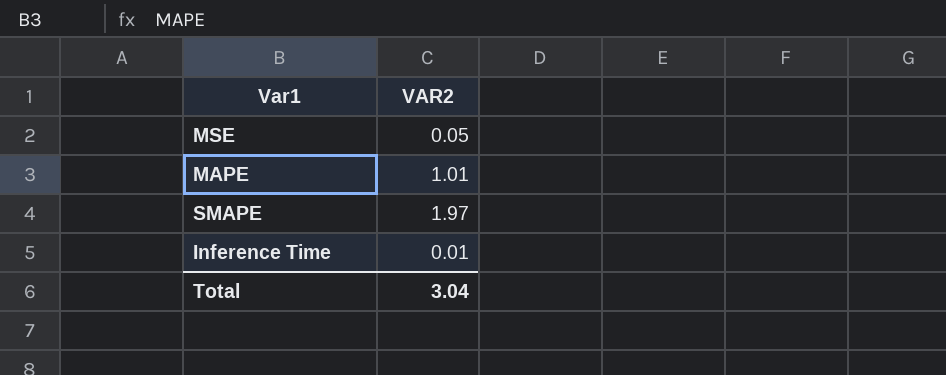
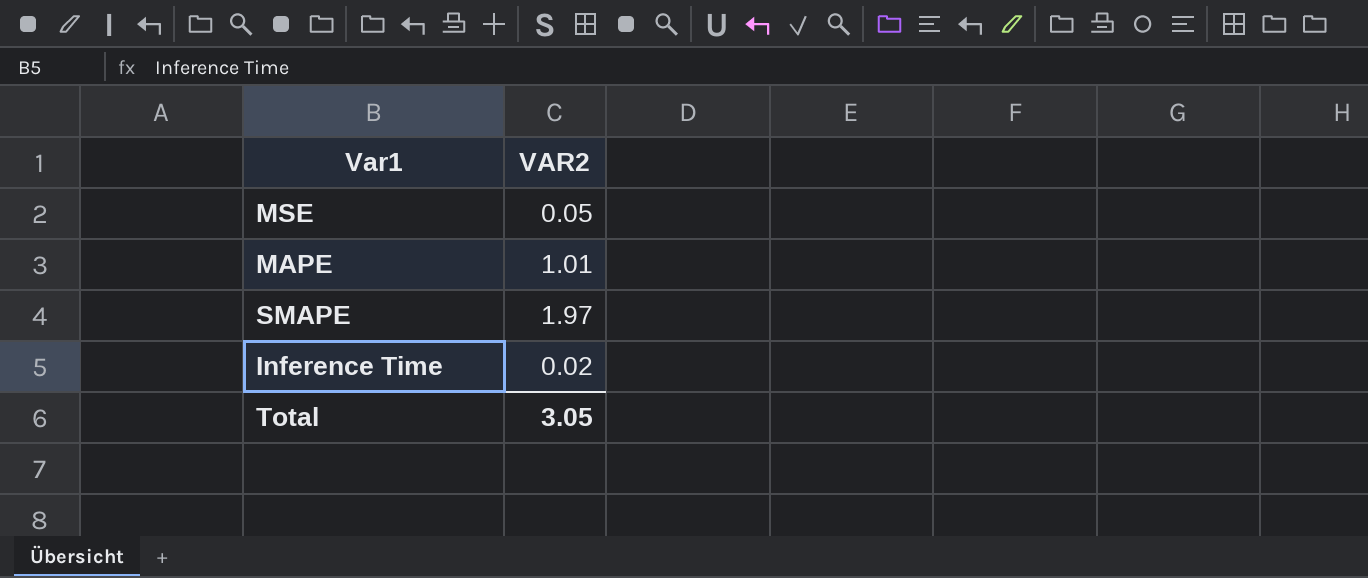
Inference Time | VAR2: 0.01 -> 0.02
Total | VAR2: 3.04 -> 3.05

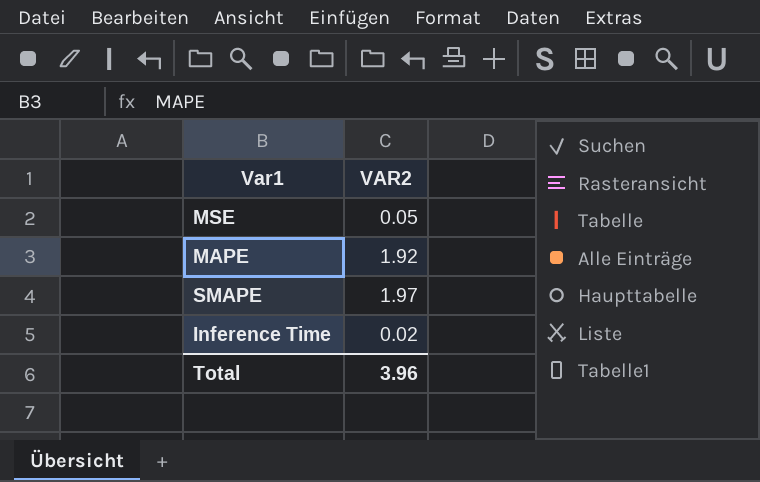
MAPE | VAR2: 1.01 -> 1.92
Total | VAR2: 3.05 -> 3.96

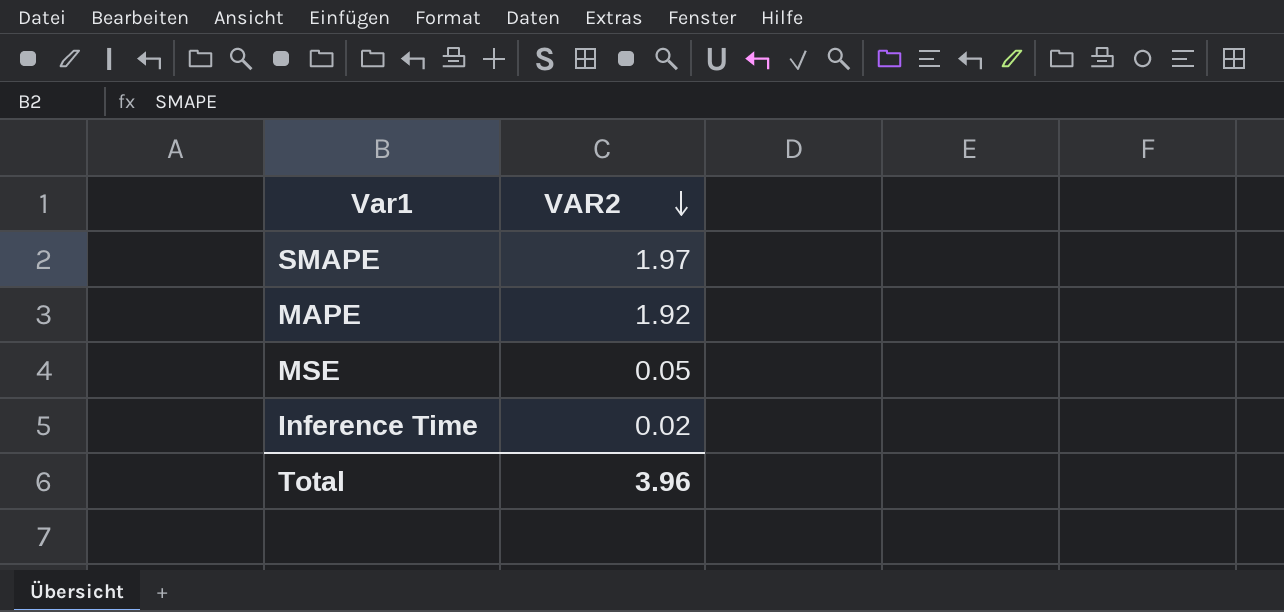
row order: none -> VAR2 descending

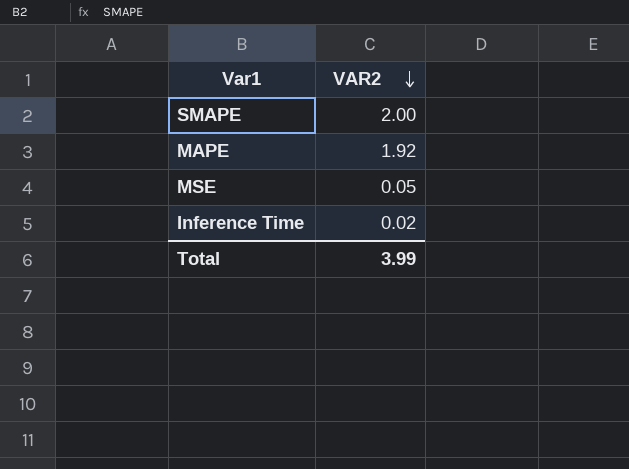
SMAPE | VAR2: 1.97 -> 2.00
Total | VAR2: 3.96 -> 3.99

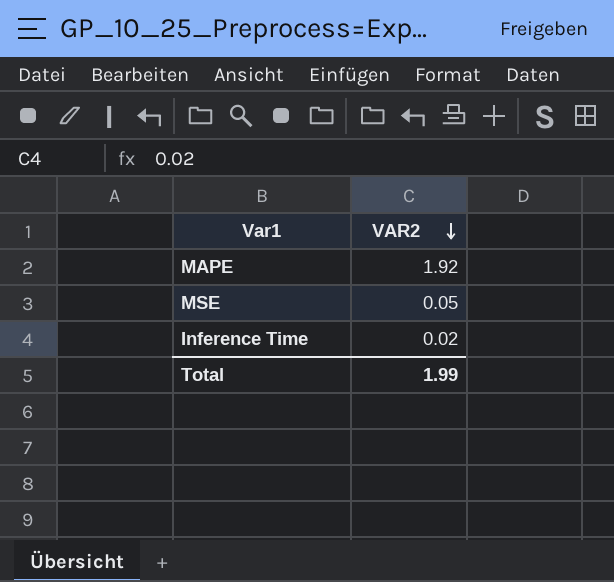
row SMAPE: 2.00 -> none
Total | VAR2: 3.99 -> 1.99

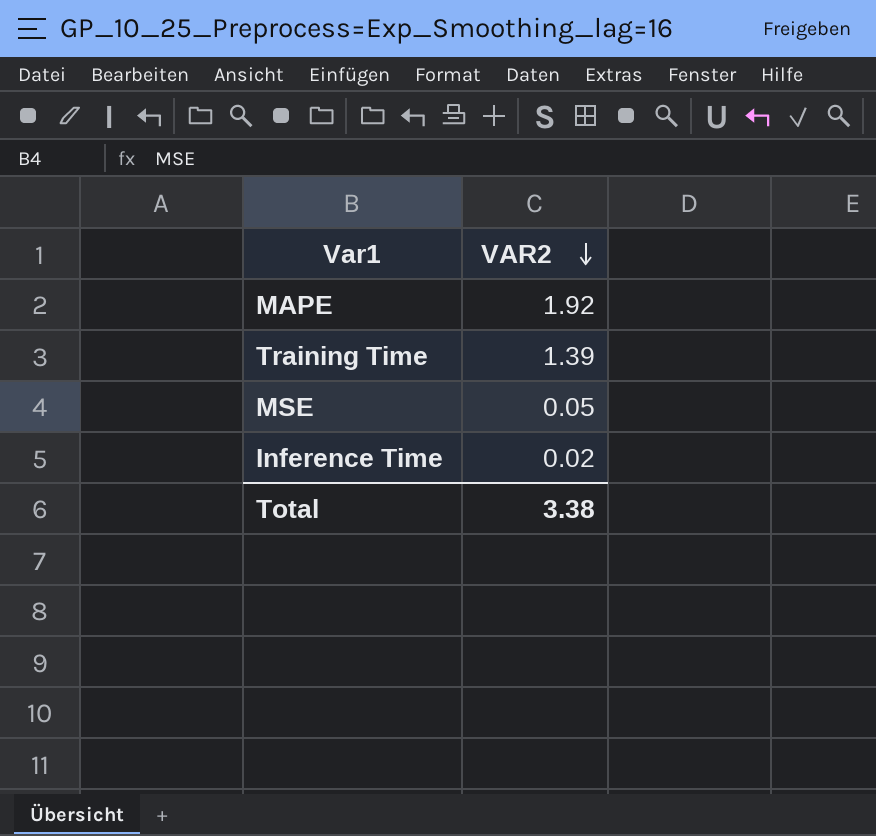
row Training Time: none -> 1.39
Total | VAR2: 1.99 -> 3.38

